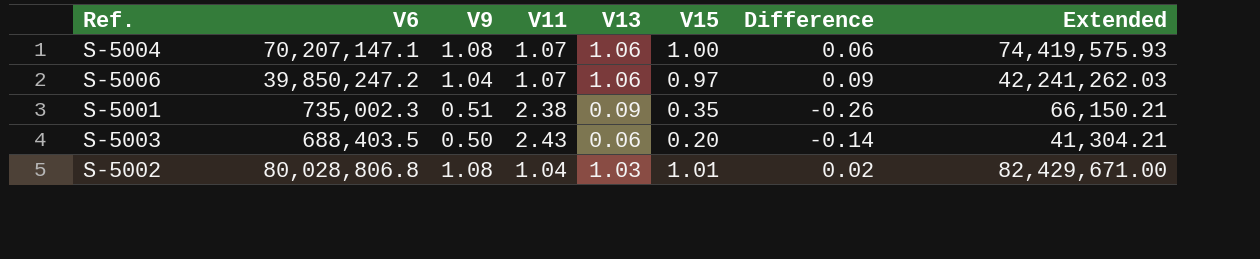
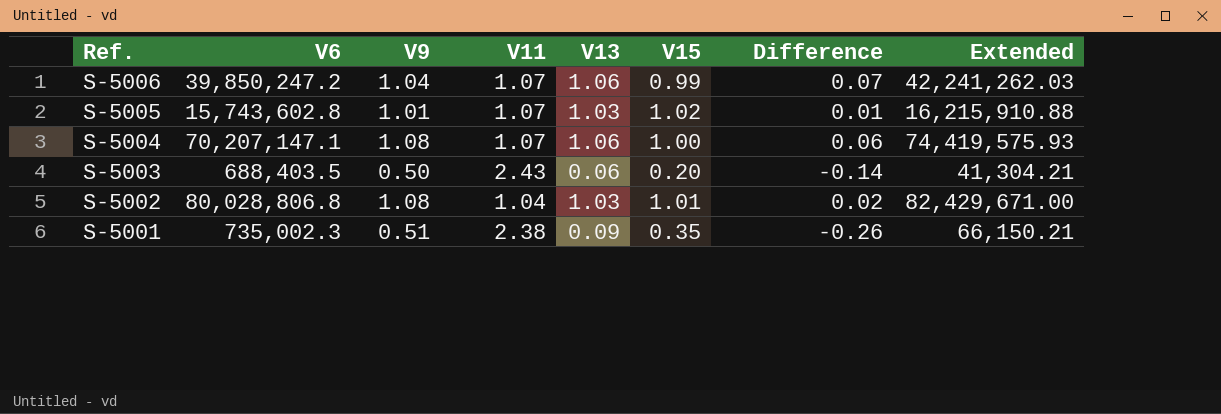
row order: none -> Ref. descending
S-5006 | V15: 0.97 -> 0.99
S-5006 | Difference: 0.09 -> 0.07
row S-5005: none -> 15,743,602.8 | 1.01 | 1.07 | 1.03 | 1.02 | 0.01 | 16,215,910.88

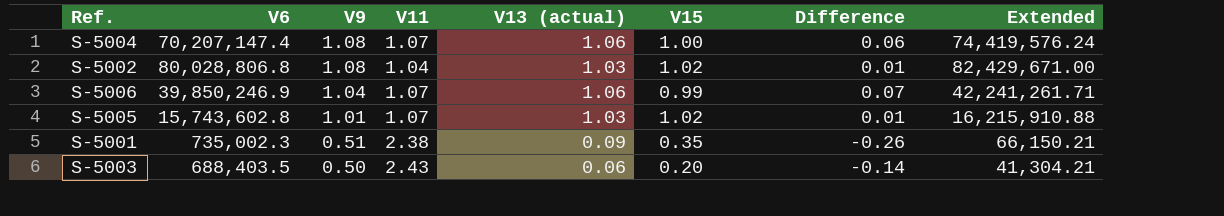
row order: Ref. descending -> V9 descending
column name: V13 -> V13 (actual)
S-5004 | V6: 70,207,147.1 -> 70,207,147.4
S-5004 | Extended: 74,419,575.93 -> 74,419,576.24
S-5002 | V15: 1.01 -> 1.02
S-5002 | Difference: 0.02 -> 0.01
S-5006 | V6: 39,850,247.2 -> 39,850,246.9
S-5006 | Extended: 42,241,262.03 -> 42,241,261.71

